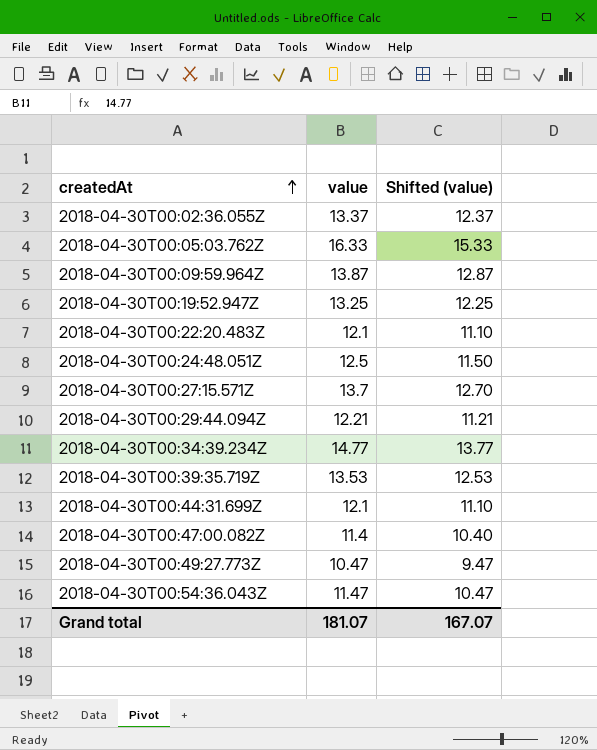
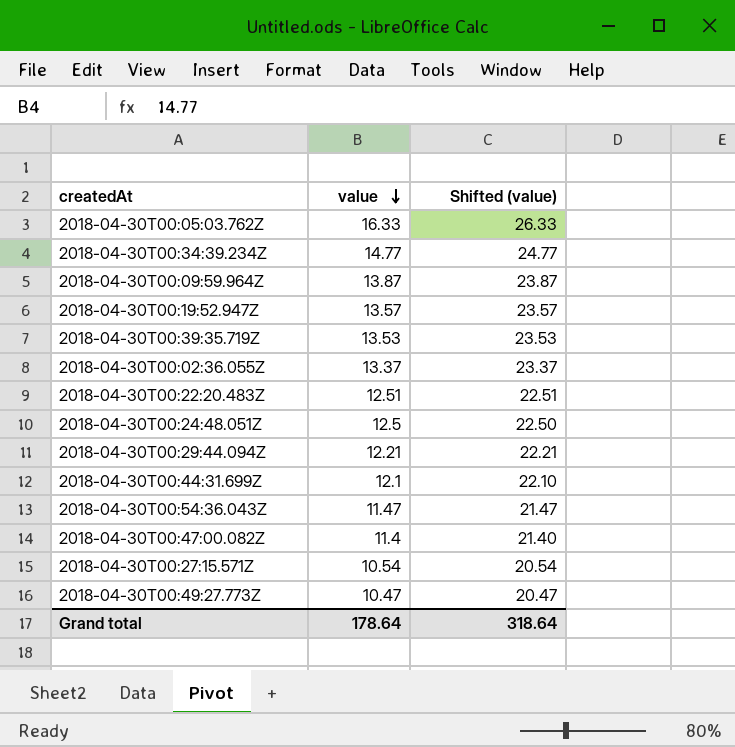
row order: createdAt ascending -> value descending
column Shifted (value) | formula: [value] - 1 -> [value] + 10
2018-04-30T00:19:52.947Z | value: 13.25 -> 13.57
2018-04-30T00:22:20.483Z | value: 12.1 -> 12.51
2018-04-30T00:27:15.571Z | value: 13.7 -> 10.54
Grand total | value: 181.07 -> 178.64
Grand total | Shifted (value): 167.07 -> 318.64

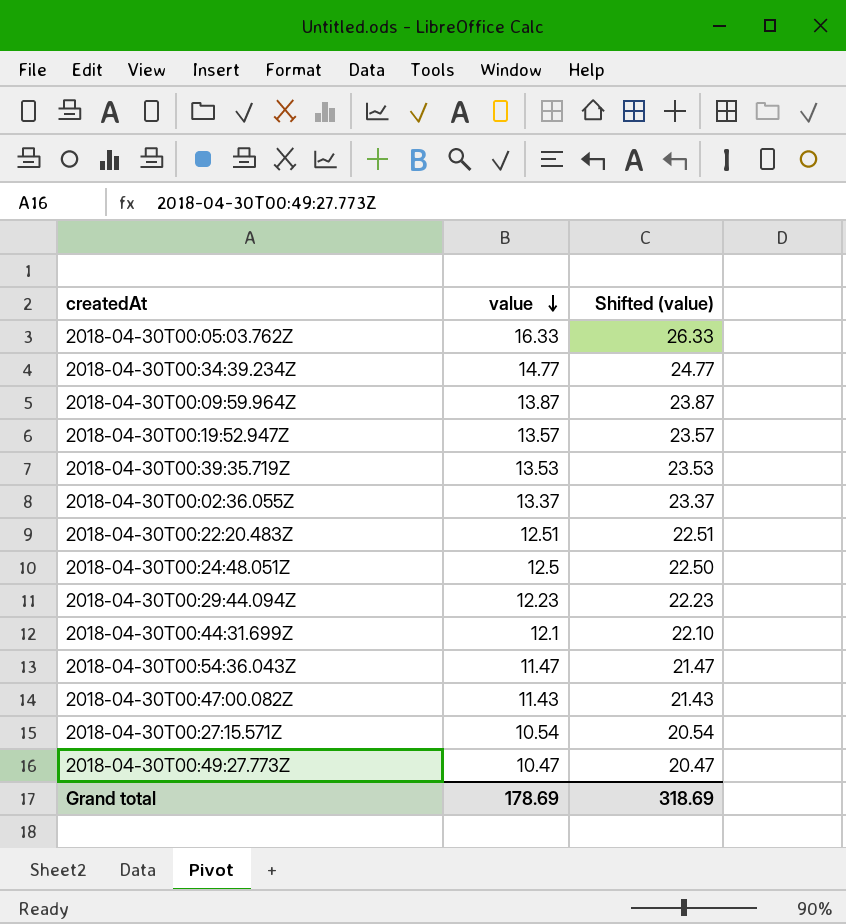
2018-04-30T00:29:44.094Z | value: 12.21 -> 12.23
2018-04-30T00:29:44.094Z | Shifted (value): 22.21 -> 22.23
2018-04-30T00:47:00.082Z | value: 11.4 -> 11.43
2018-04-30T00:47:00.082Z | Shifted (value): 21.40 -> 21.43
Grand total | value: 178.64 -> 178.69
Grand total | Shifted (value): 318.64 -> 318.69

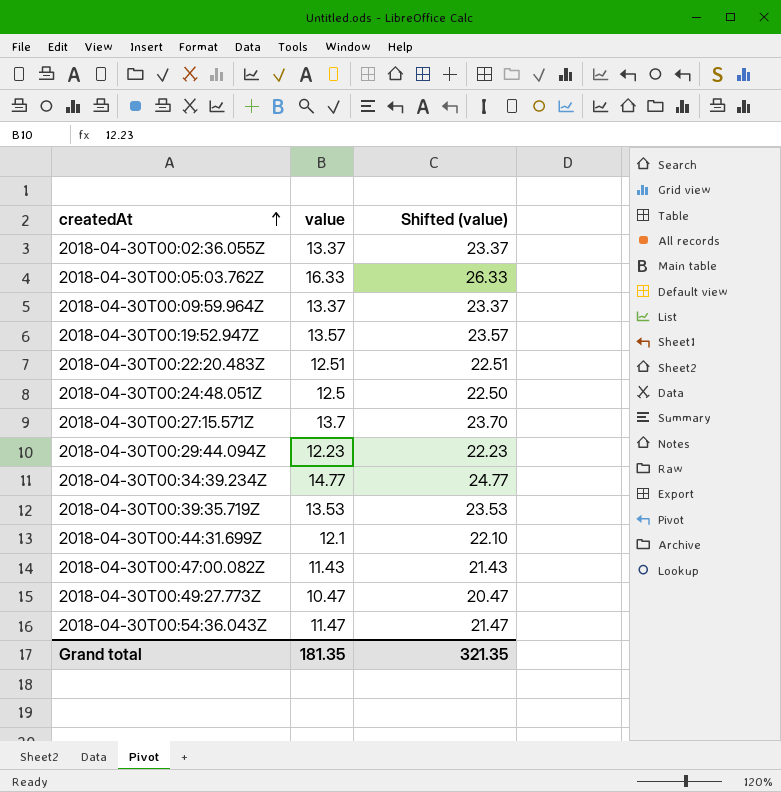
row order: value descending -> createdAt ascending
2018-04-30T00:09:59.964Z | value: 13.87 -> 13.37
2018-04-30T00:09:59.964Z | Shifted (value): 23.87 -> 23.37
2018-04-30T00:27:15.571Z | value: 10.54 -> 13.7
2018-04-30T00:27:15.571Z | Shifted (value): 20.54 -> 23.70
Grand total | value: 178.69 -> 181.35
Grand total | Shifted (value): 318.69 -> 321.35

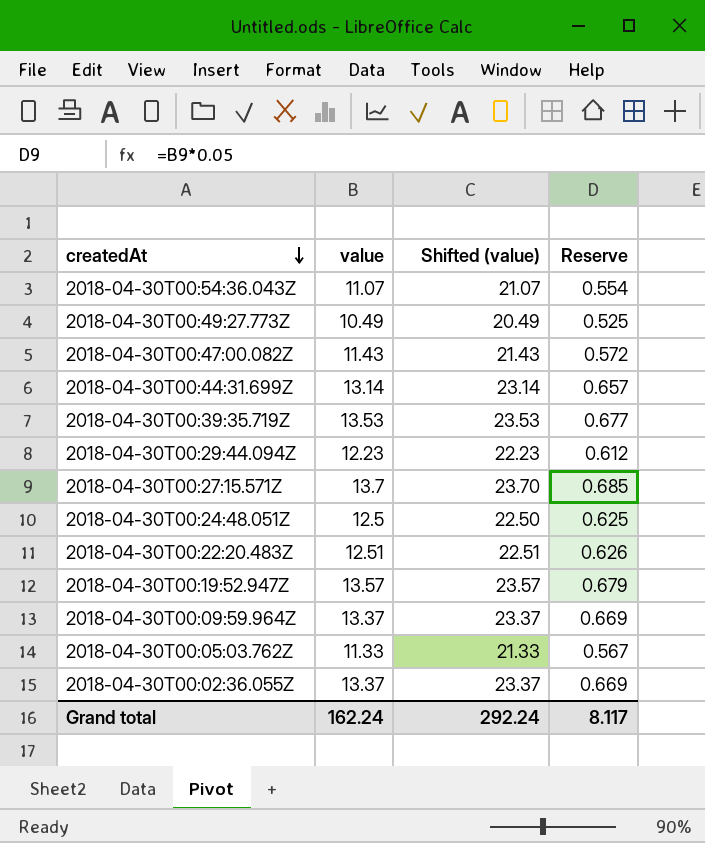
row order: createdAt ascending -> createdAt descending
column Reserve | formula: none -> [value] * 0.05
row 2018-04-30T00:34:39.234Z: 14.77 | 24.77 -> none
2018-04-30T00:54:36.043Z | value: 11.47 -> 11.07
2018-04-30T00:54:36.043Z | Shifted (value): 21.47 -> 21.07
2018-04-30T00:49:27.773Z | value: 10.47 -> 10.49
2018-04-30T00:49:27.773Z | Shifted (value): 20.47 -> 20.49
2018-04-30T00:44:31.699Z | value: 12.1 -> 13.14
2018-04-30T00:44:31.699Z | Shifted (value): 22.10 -> 23.14
2018-04-30T00:05:03.762Z | value: 16.33 -> 11.33
2018-04-30T00:05:03.762Z | Shifted (value): 26.33 -> 21.33
Grand total | value: 181.35 -> 162.24
Grand total | Shifted (value): 321.35 -> 292.24

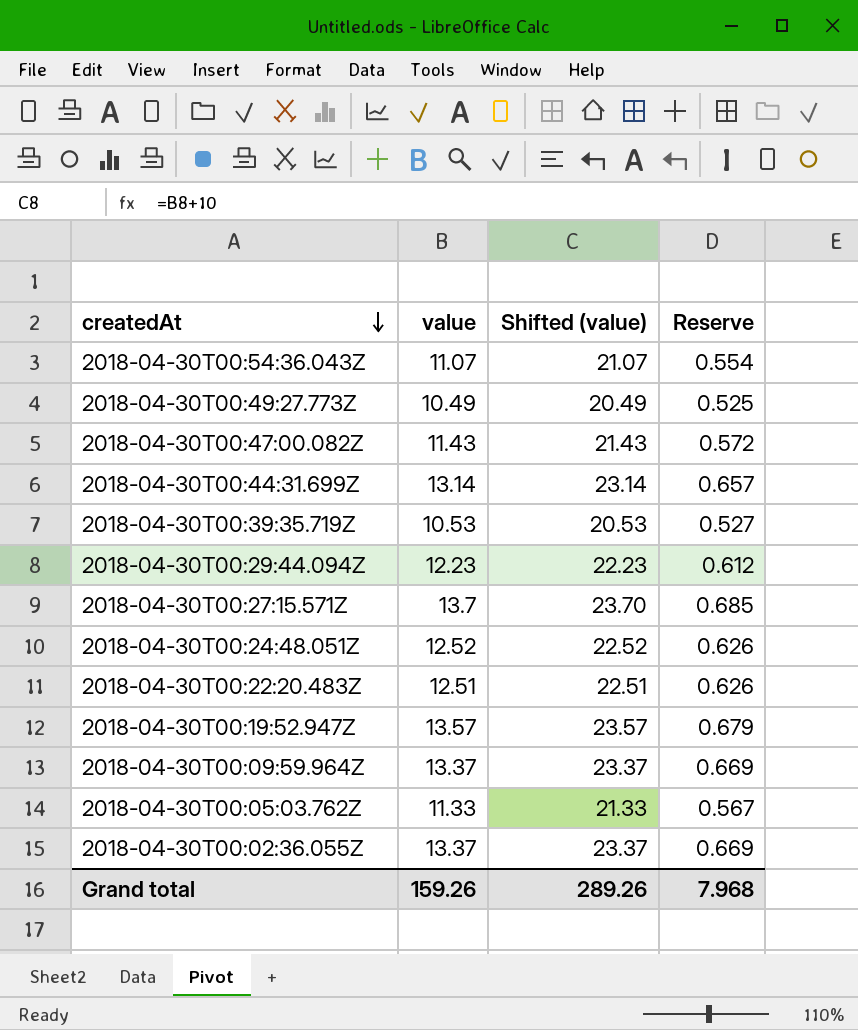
2018-04-30T00:39:35.719Z | value: 13.53 -> 10.53
2018-04-30T00:39:35.719Z | Shifted (value): 23.53 -> 20.53
2018-04-30T00:39:35.719Z | Reserve: 0.677 -> 0.527
2018-04-30T00:24:48.051Z | value: 12.5 -> 12.52
2018-04-30T00:24:48.051Z | Shifted (value): 22.50 -> 22.52
2018-04-30T00:24:48.051Z | Reserve: 0.625 -> 0.626
Grand total | value: 162.24 -> 159.26
Grand total | Shifted (value): 292.24 -> 289.26
Grand total | Reserve: 8.117 -> 7.968

